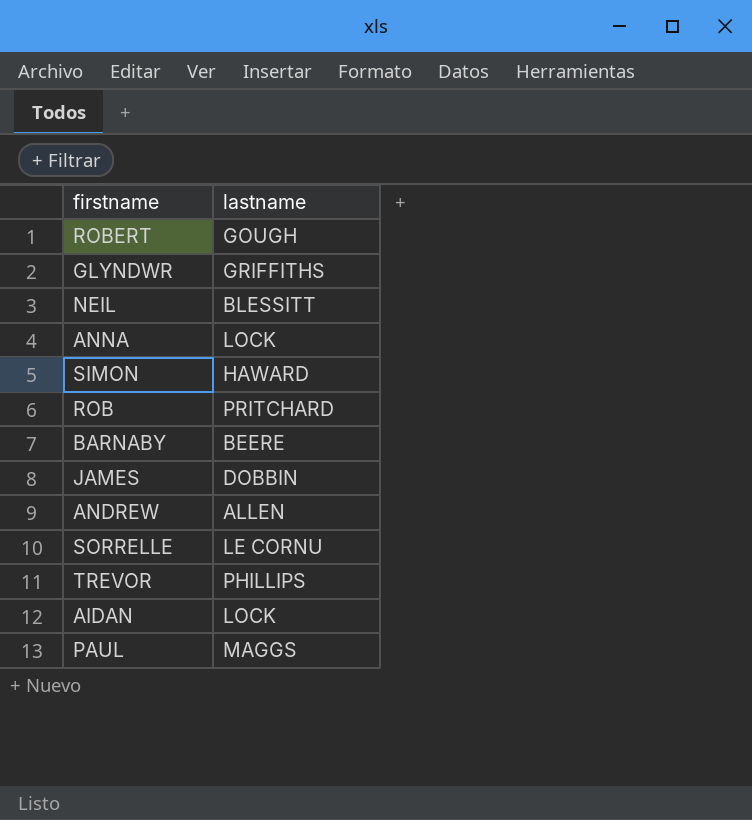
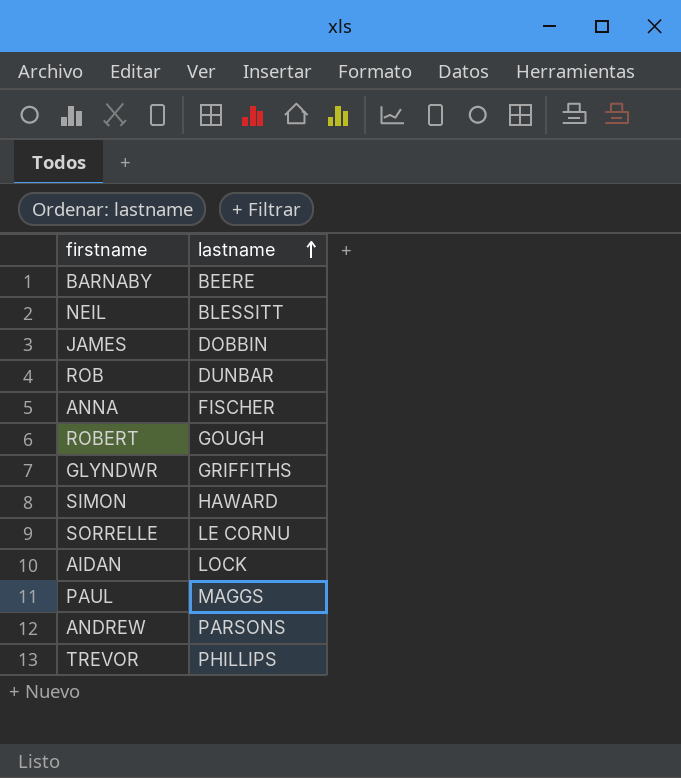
row order: none -> lastname ascending
ROB | lastname: PRITCHARD -> DUNBAR
ANNA | lastname: LOCK -> FISCHER
ANDREW | lastname: ALLEN -> PARSONS

